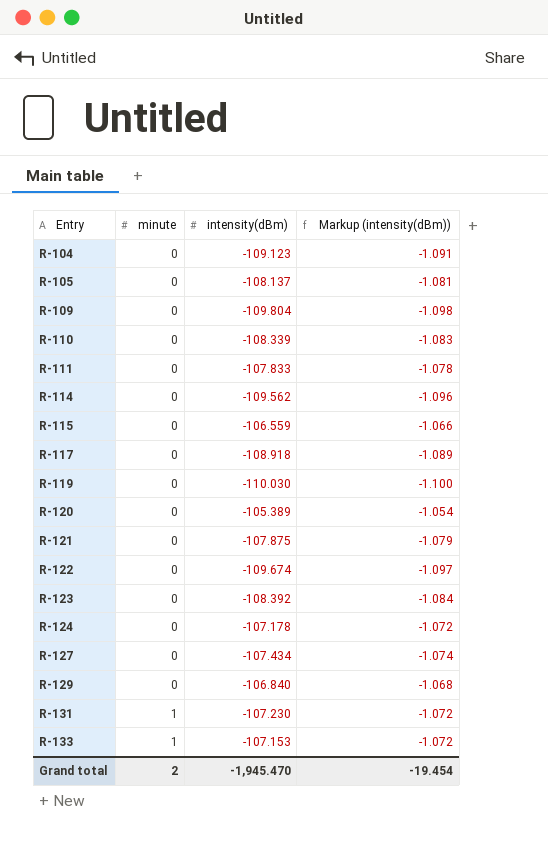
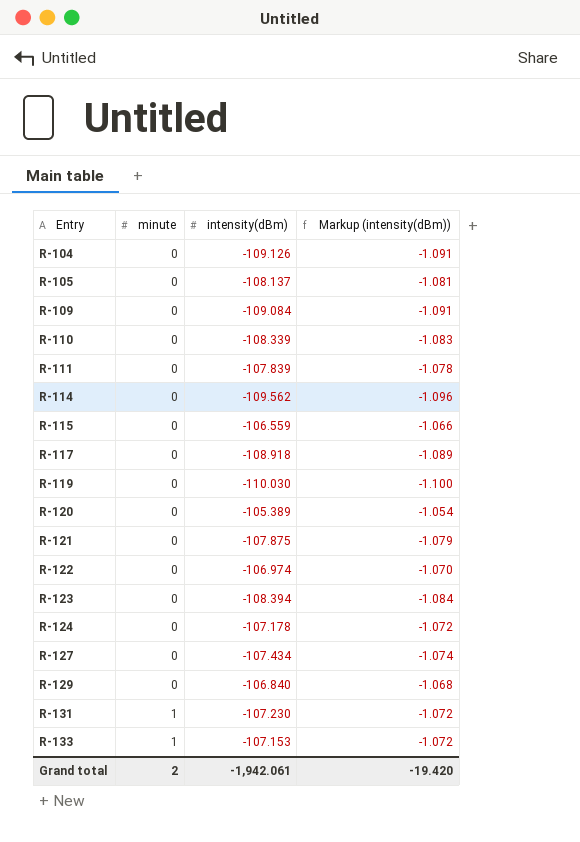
R-104 | intensity(dBm): -109.123 -> -109.126
R-109 | intensity(dBm): -109.804 -> -109.084
R-109 | Markup (intensity(dBm)): -1.098 -> -1.091
R-111 | intensity(dBm): -107.833 -> -107.839
R-122 | intensity(dBm): -109.674 -> -106.974
R-122 | Markup (intensity(dBm)): -1.097 -> -1.070
R-123 | intensity(dBm): -108.392 -> -108.394
Grand total | intensity(dBm): -1,945.470 -> -1,942.061
Grand total | Markup (intensity(dBm)): -19.454 -> -19.420

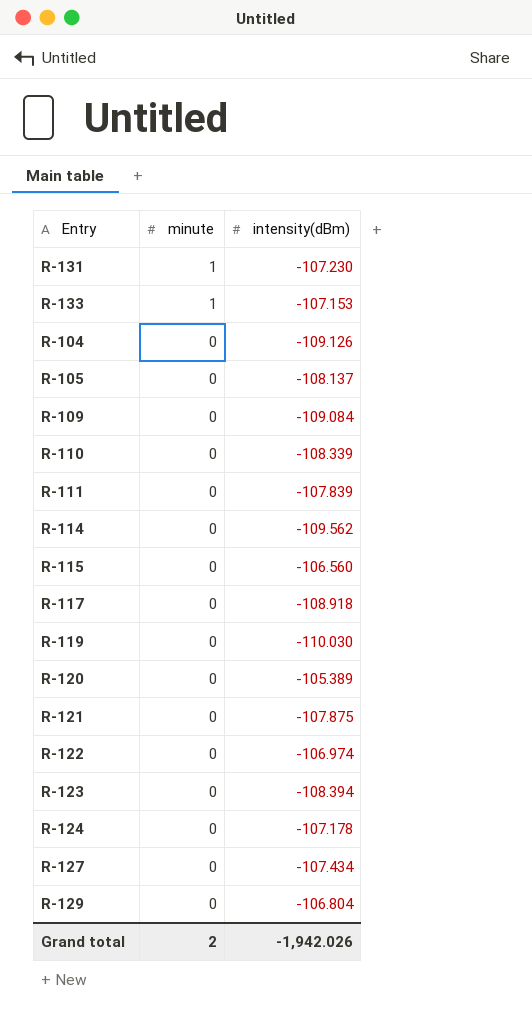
row order: Entry ascending -> minute descending
column Markup (intensity(dBm)) | formula: [intensity(dBm)] * 0.01 -> none
R-115 | intensity(dBm): -106.559 -> -106.560
R-129 | intensity(dBm): -106.840 -> -106.804
Grand total | intensity(dBm): -1,942.061 -> -1,942.026

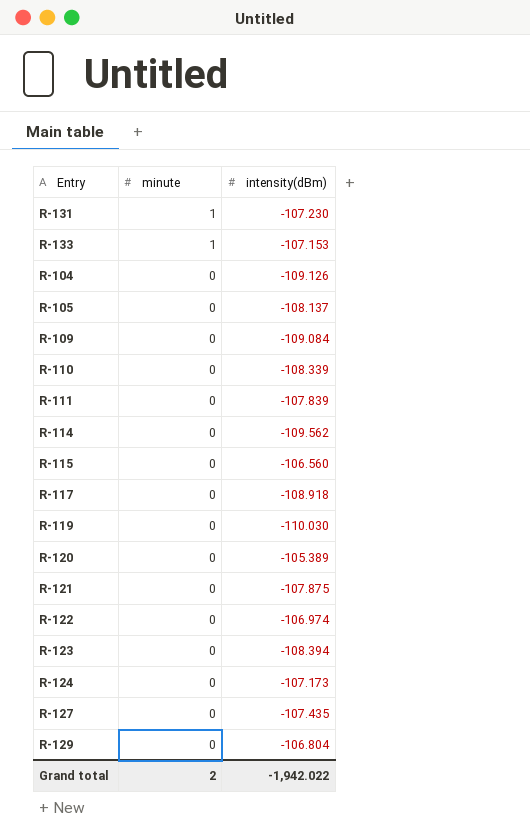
R-124 | intensity(dBm): -107.178 -> -107.173
R-127 | intensity(dBm): -107.434 -> -107.435
Grand total | intensity(dBm): -1,942.026 -> -1,942.022

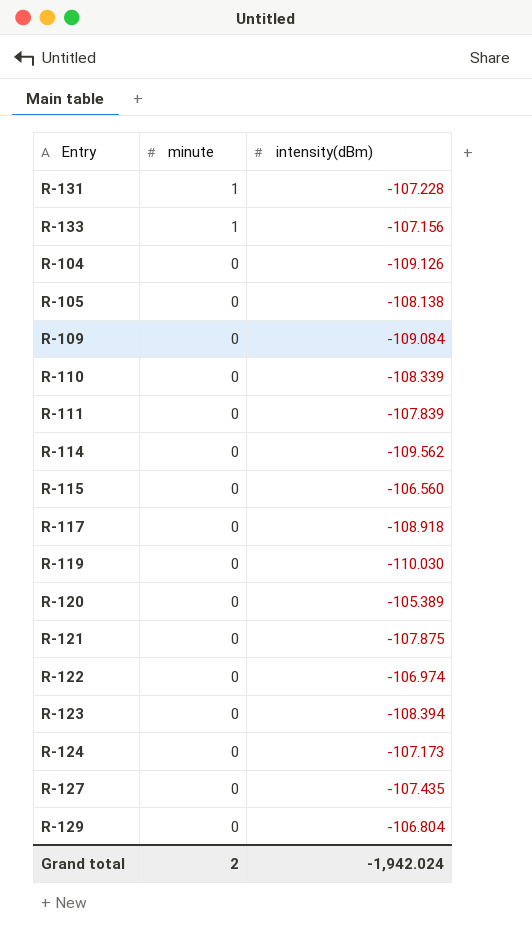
R-131 | intensity(dBm): -107.230 -> -107.228
R-133 | intensity(dBm): -107.153 -> -107.156
R-105 | intensity(dBm): -108.137 -> -108.138
Grand total | intensity(dBm): -1,942.022 -> -1,942.024

